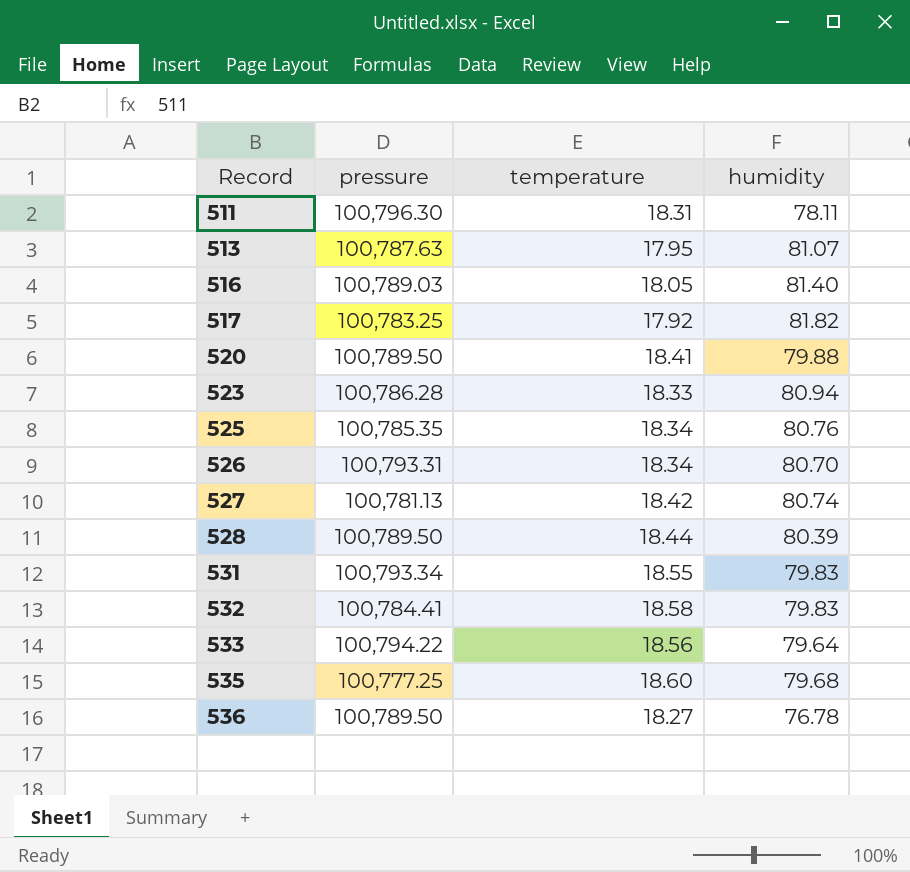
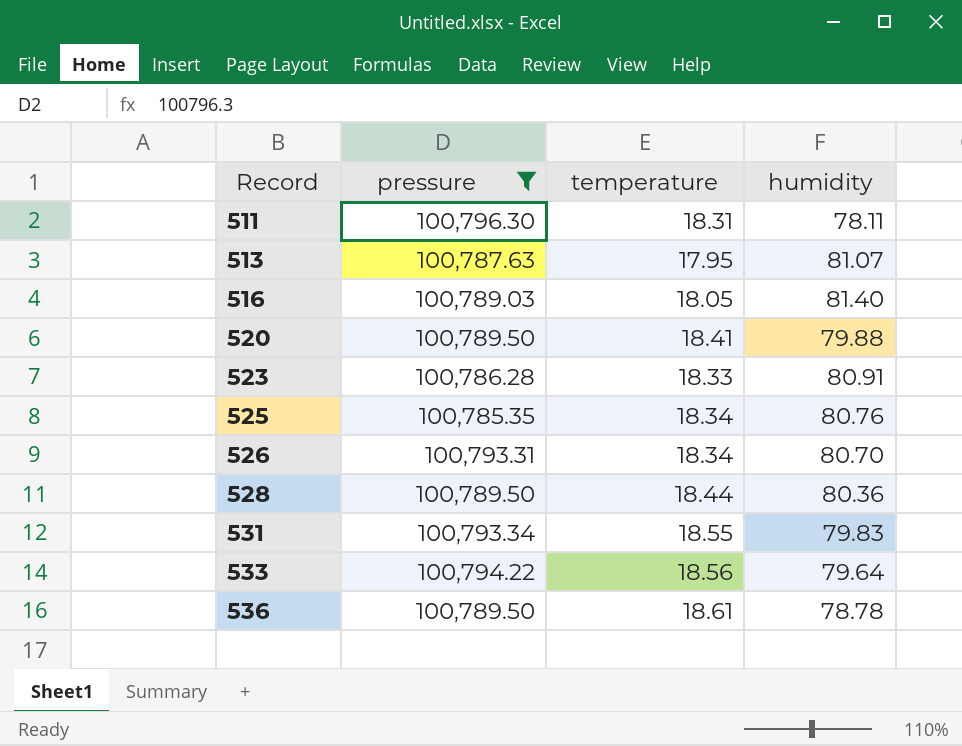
filter: none -> pressure >= 100,785.35
523 | humidity: 80.94 -> 80.91
528 | humidity: 80.39 -> 80.36
536 | temperature: 18.27 -> 18.61
536 | humidity: 76.78 -> 78.78

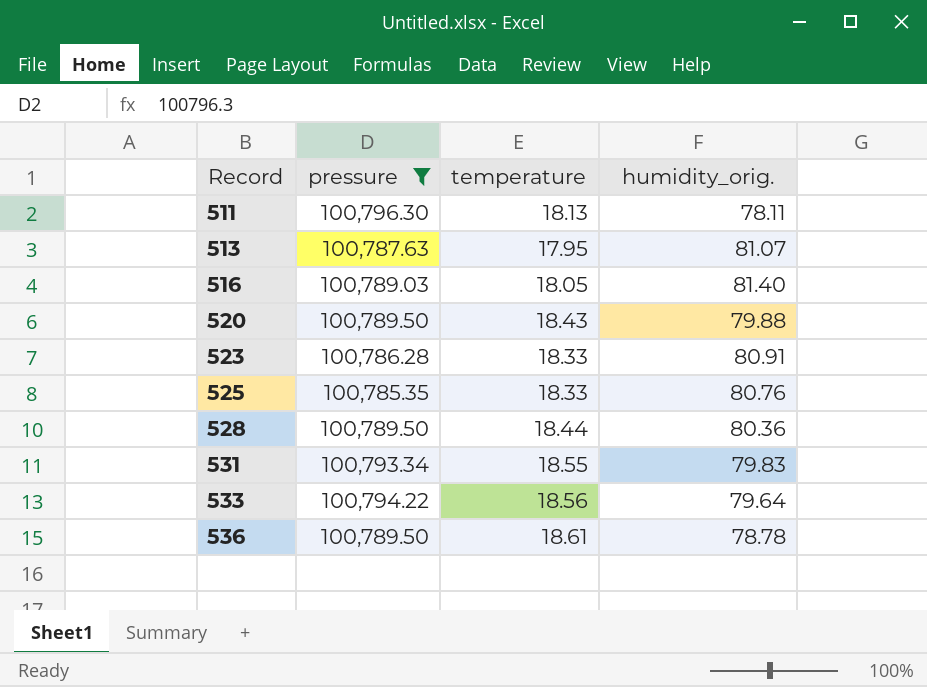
column name: humidity -> humidity_orig.
row 526: 100,793.31 | 18.34 | 80.70 -> none
511 | temperature: 18.31 -> 18.13
520 | temperature: 18.41 -> 18.43
525 | temperature: 18.34 -> 18.33

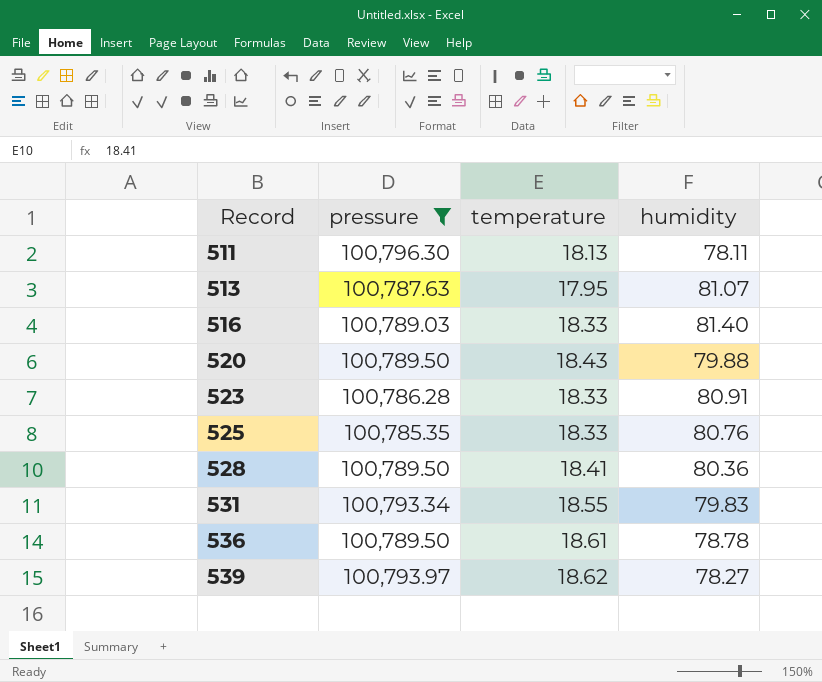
column name: humidity_orig. -> humidity
row 533: 100,794.22 | 18.56 | 79.64 -> none
516 | temperature: 18.05 -> 18.33
528 | temperature: 18.44 -> 18.41
row 539: none -> 100,793.97 | 18.62 | 78.27

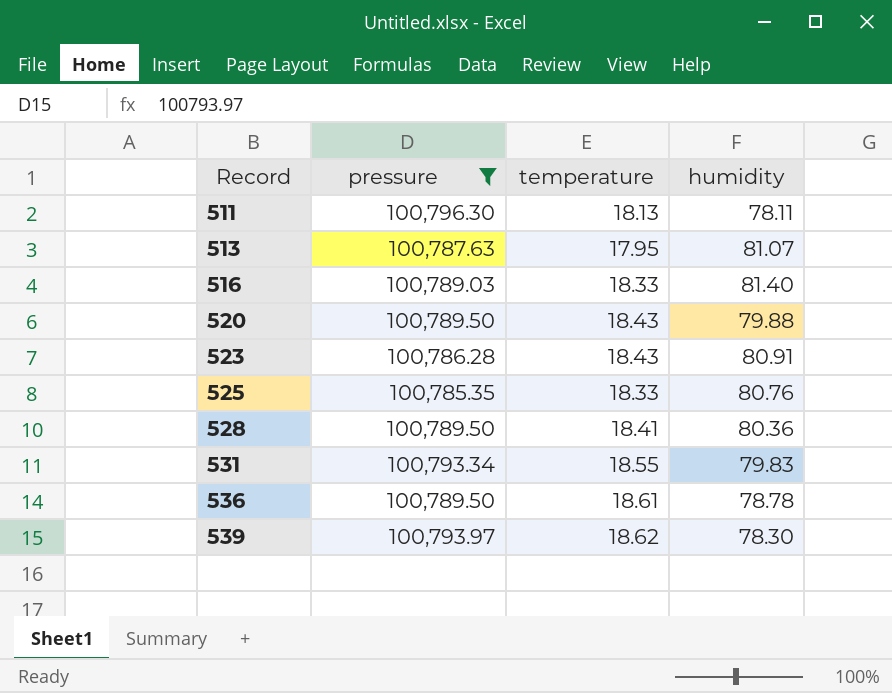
523 | temperature: 18.33 -> 18.43
539 | humidity: 78.27 -> 78.30

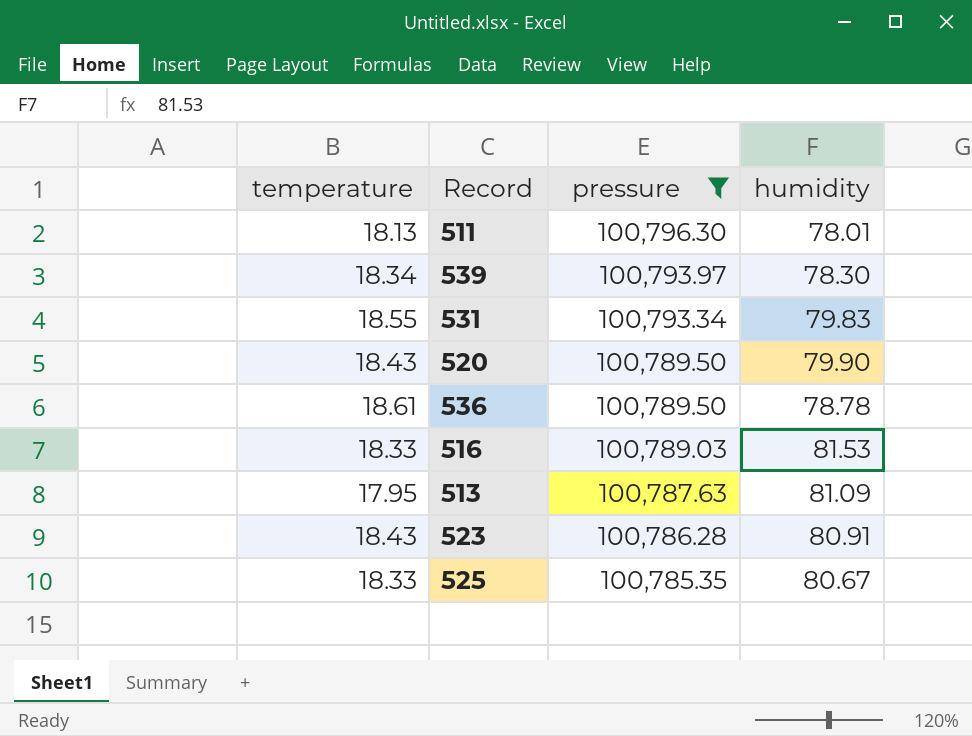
row order: Record ascending -> pressure descending
column temperature | position: 3 -> 1
row 528: 100,789.50 | 18.41 | 80.36 -> none
511 | humidity: 78.11 -> 78.01
539 | temperature: 18.62 -> 18.34
520 | humidity: 79.88 -> 79.90
516 | humidity: 81.40 -> 81.53
513 | humidity: 81.07 -> 81.09
525 | humidity: 80.76 -> 80.67

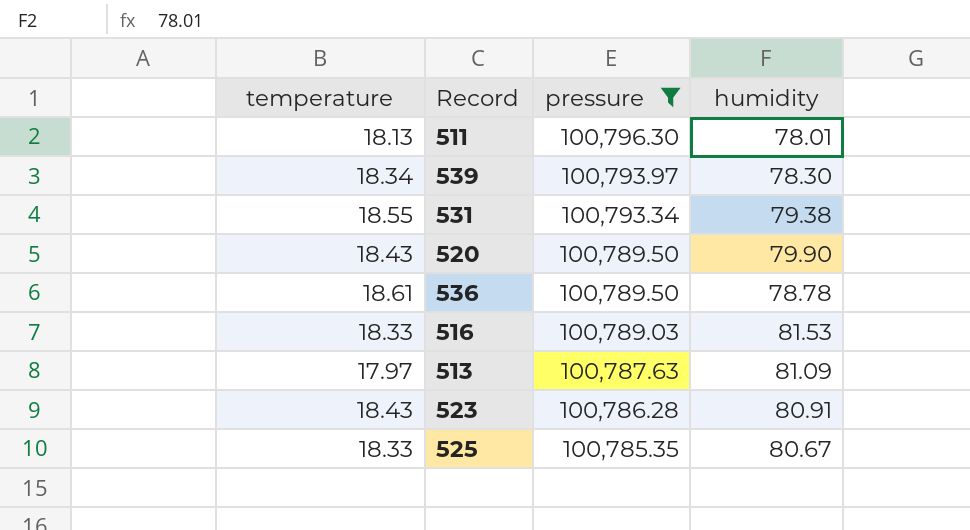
531 | humidity: 79.83 -> 79.38
513 | temperature: 17.95 -> 17.97

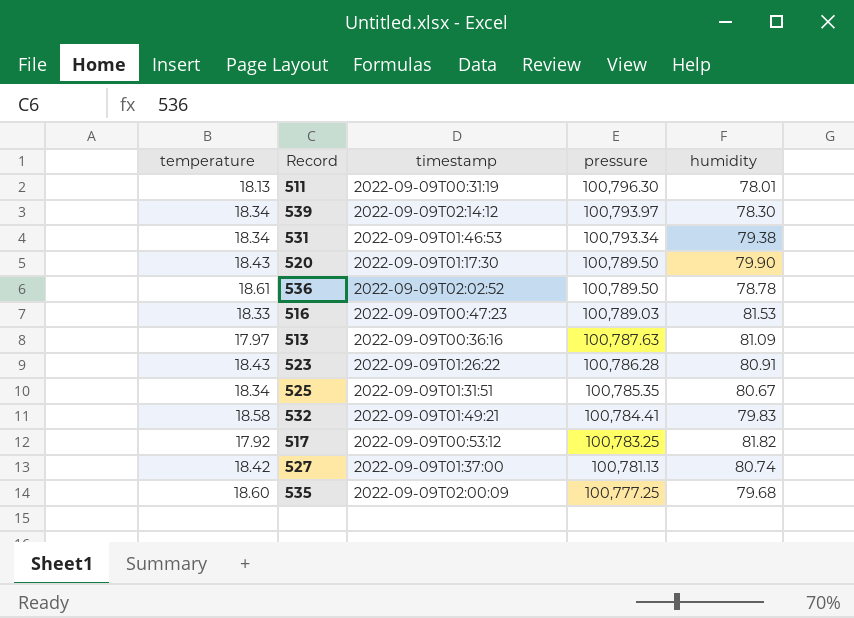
filter: pressure >= 100,785.35 -> none
column timestamp | position: none -> 3
531 | temperature: 18.55 -> 18.34
525 | temperature: 18.33 -> 18.34

